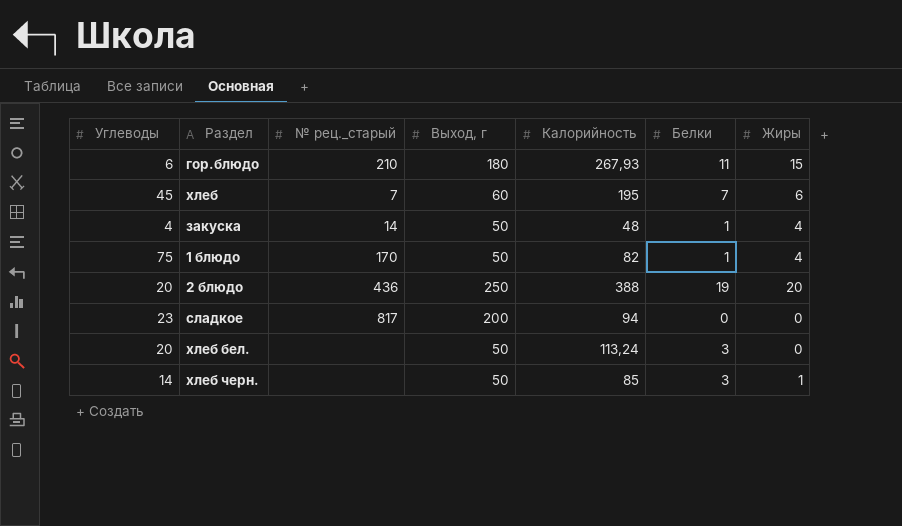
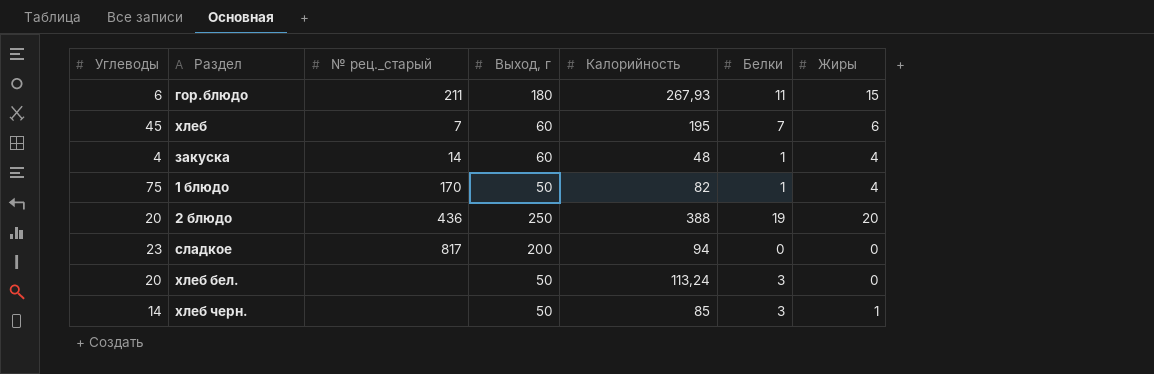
гор.блюдо | № рец._старый: 210 -> 211
закуска | Выход, г: 50 -> 60

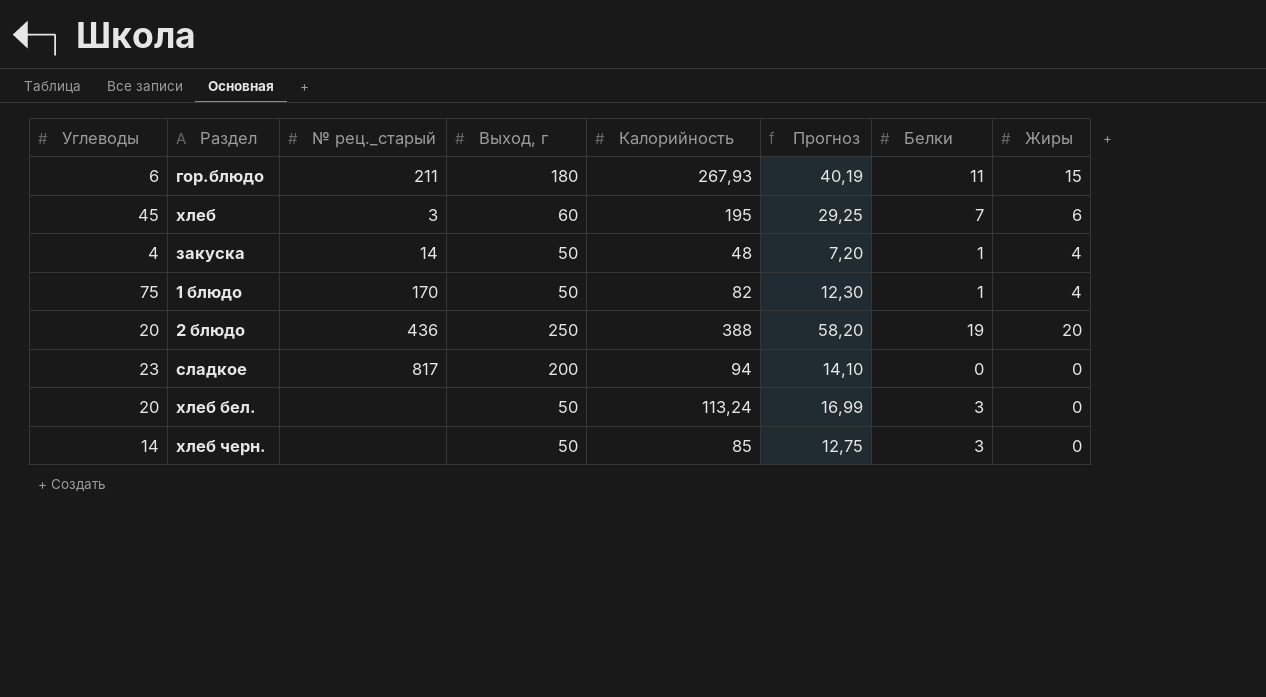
column Прогноз | formula: none -> [Калорийность] * 0,15
хлеб | № рец._старый: 7 -> 3
закуска | Выход, г: 60 -> 50
хлеб черн. | Жиры: 1 -> 0

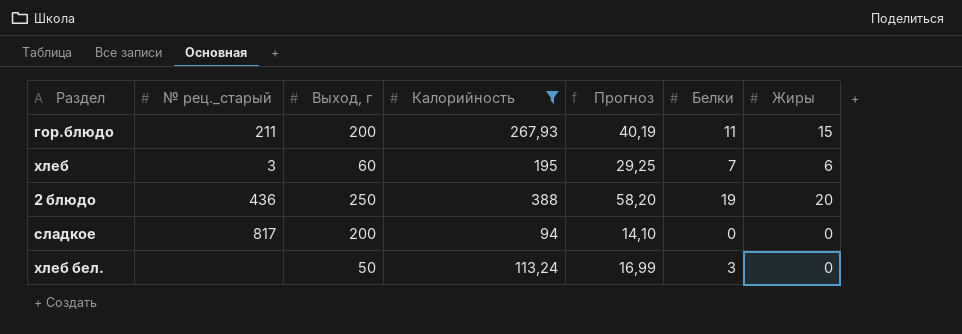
filter: none -> Калорийность >= 94
column Углеводы | position: 1 -> none
гор.блюдо | Выход, г: 180 -> 200

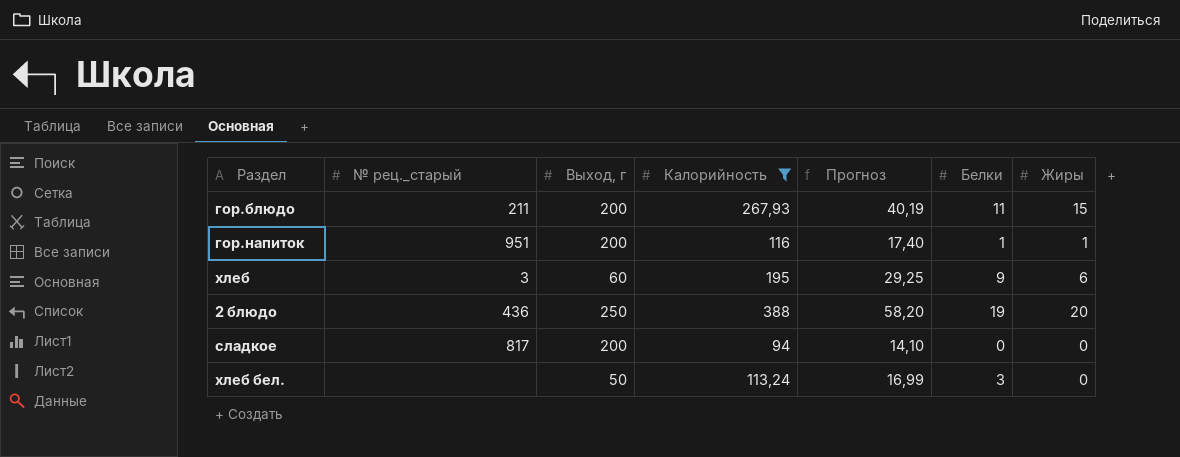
row гор.напиток: none -> 951 | 200 | 116 | 17,40 | 1 | 1
хлеб | Белки: 7 -> 9

